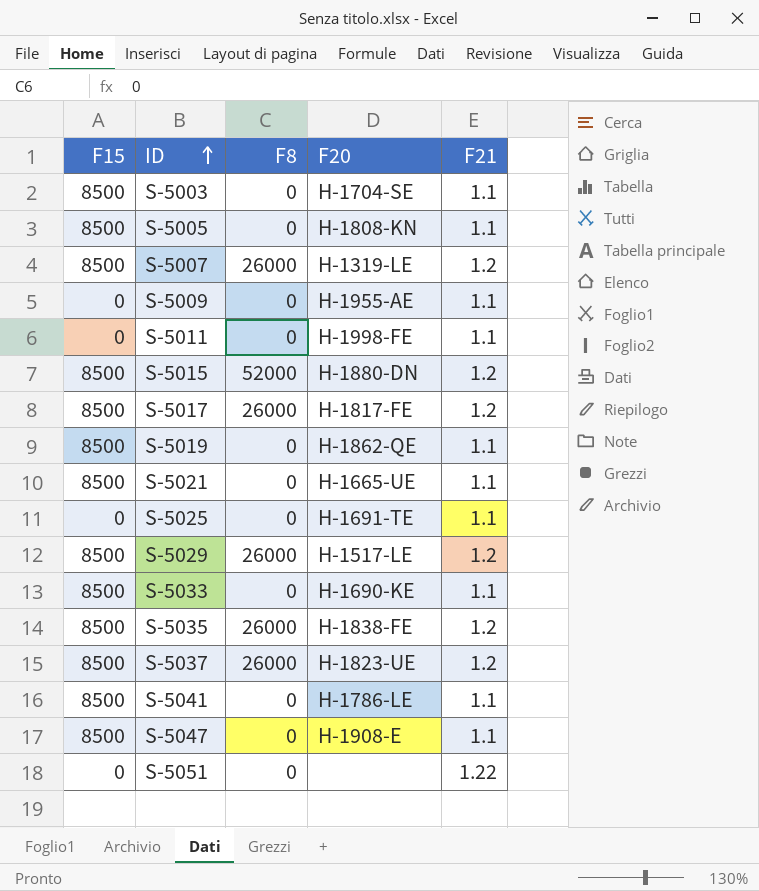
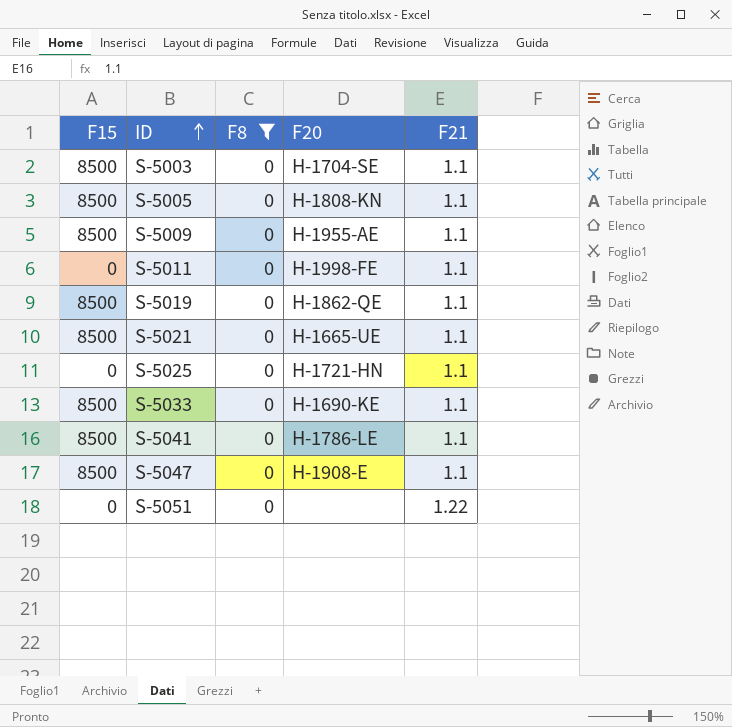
filter: none -> F8 = 0
S-5009 | F15: 0 -> 8500
S-5025 | F20: H-1691-TE -> H-1721-HN

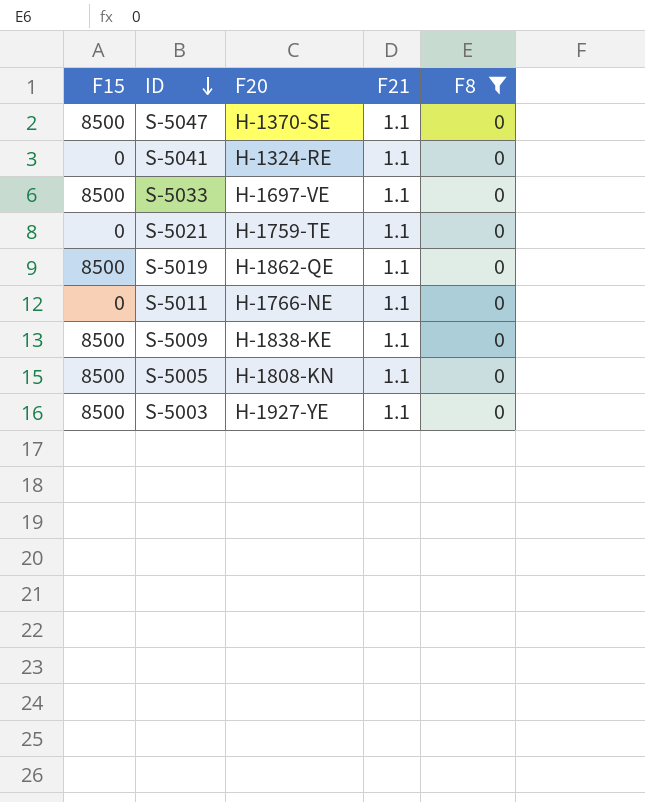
row order: ID ascending -> ID descending
column F8 | position: 3 -> 5
row S-5025: 0 | 0 | H-1721-HN | 1.1 -> none
row S-5051: 0 | 0 | none | 1.22 -> none
S-5047 | F20: H-1908-E -> H-1370-SE
S-5041 | F15: 8500 -> 0
S-5041 | F20: H-1786-LE -> H-1324-RE
S-5033 | F20: H-1690-KE -> H-1697-VE
S-5021 | F15: 8500 -> 0
S-5021 | F20: H-1665-UE -> H-1759-TE
S-5011 | F20: H-1998-FE -> H-1766-NE
S-5009 | F20: H-1955-AE -> H-1838-KE
S-5003 | F20: H-1704-SE -> H-1927-YE

